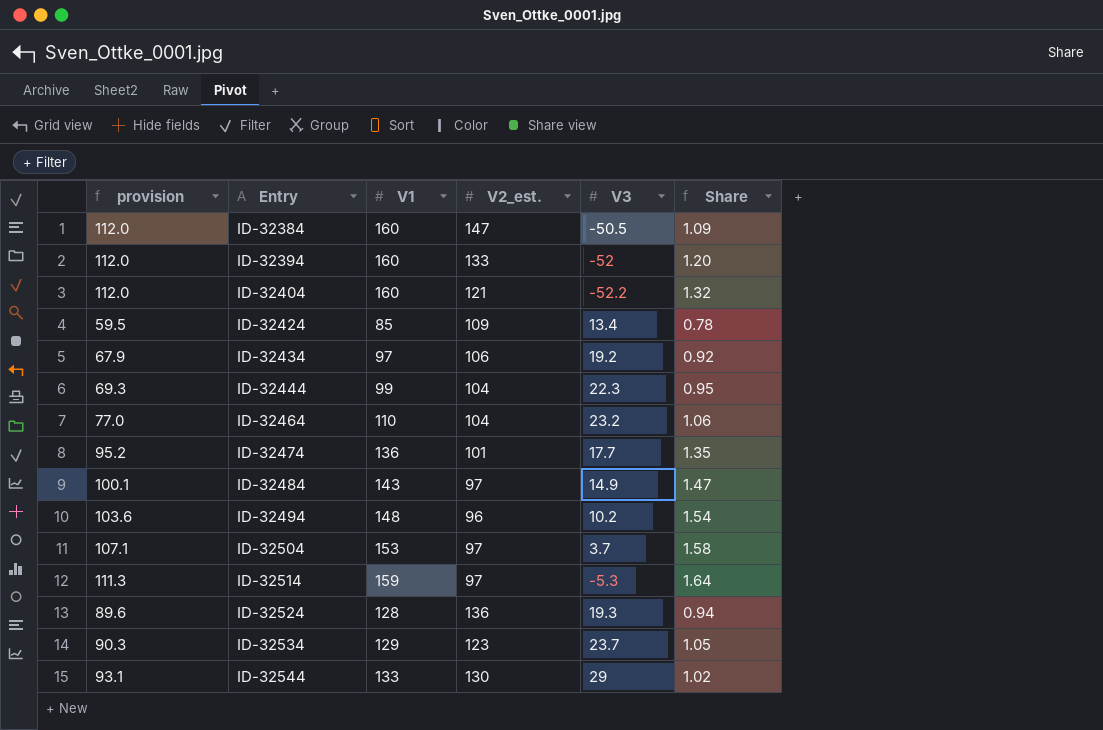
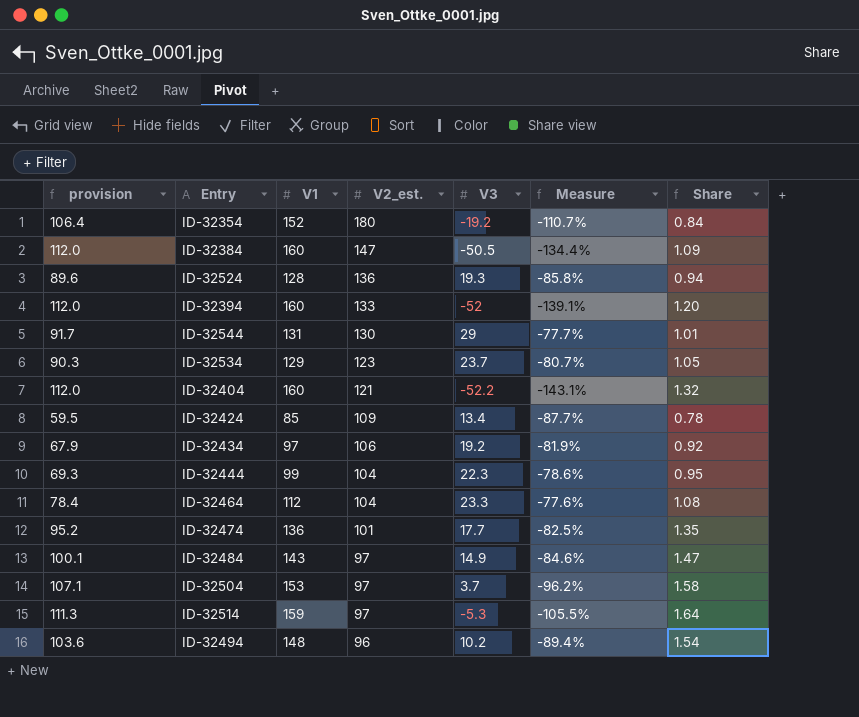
row order: Entry ascending -> V2_est. descending
column Measure | formula: none -> ([V3] - [V2_est.]) / [V2_est.]
row ID-32354: none -> 106.4 | 152 | 180 | -19.2 | -110.7% | 0.84
ID-32544 | provision: 93.1 -> 91.7
ID-32544 | V1: 133 -> 131
ID-32544 | Share: 1.02 -> 1.01
ID-32464 | provision: 77.0 -> 78.4
ID-32464 | V1: 110 -> 112
ID-32464 | V3: 23.2 -> 23.3
ID-32464 | Share: 1.06 -> 1.08

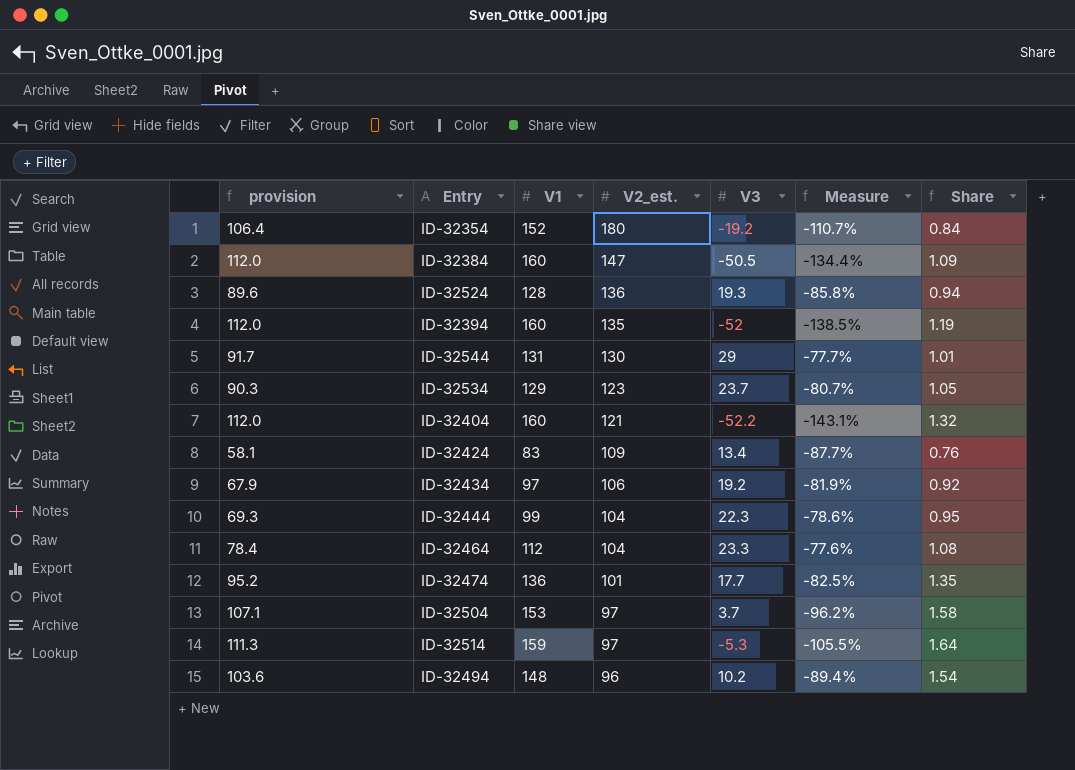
row ID-32484: 100.1 | 143 | 97 | 14.9 | -84.6% | 1.47 -> none
ID-32394 | V2_est.: 133 -> 135
ID-32394 | Measure: -139.1% -> -138.5%
ID-32394 | Share: 1.20 -> 1.19
ID-32424 | provision: 59.5 -> 58.1
ID-32424 | V1: 85 -> 83
ID-32424 | Share: 0.78 -> 0.76

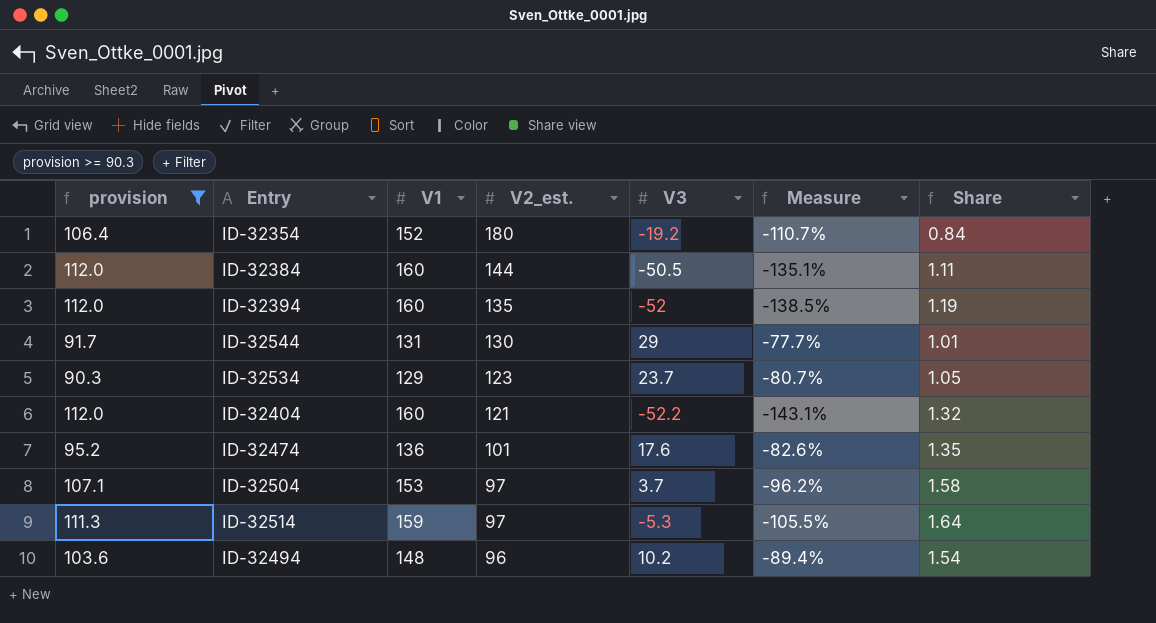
filter: none -> provision >= 90.3
ID-32384 | V2_est.: 147 -> 144
ID-32384 | Measure: -134.4% -> -135.1%
ID-32384 | Share: 1.09 -> 1.11
ID-32474 | V3: 17.7 -> 17.6
ID-32474 | Measure: -82.5% -> -82.6%

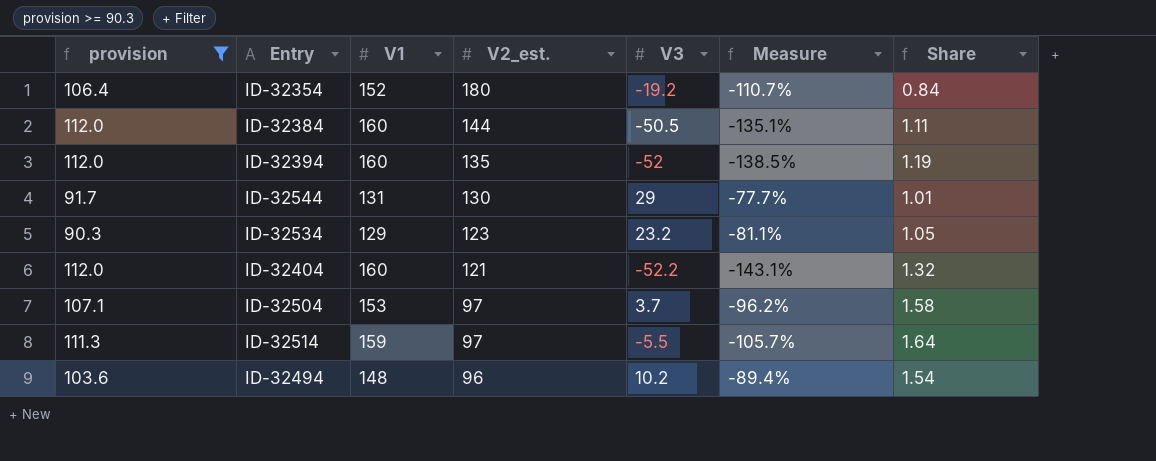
row ID-32474: 95.2 | 136 | 101 | 17.6 | -82.6% | 1.35 -> none
ID-32534 | V3: 23.7 -> 23.2
ID-32534 | Measure: -80.7% -> -81.1%
ID-32514 | V3: -5.3 -> -5.5
ID-32514 | Measure: -105.5% -> -105.7%

